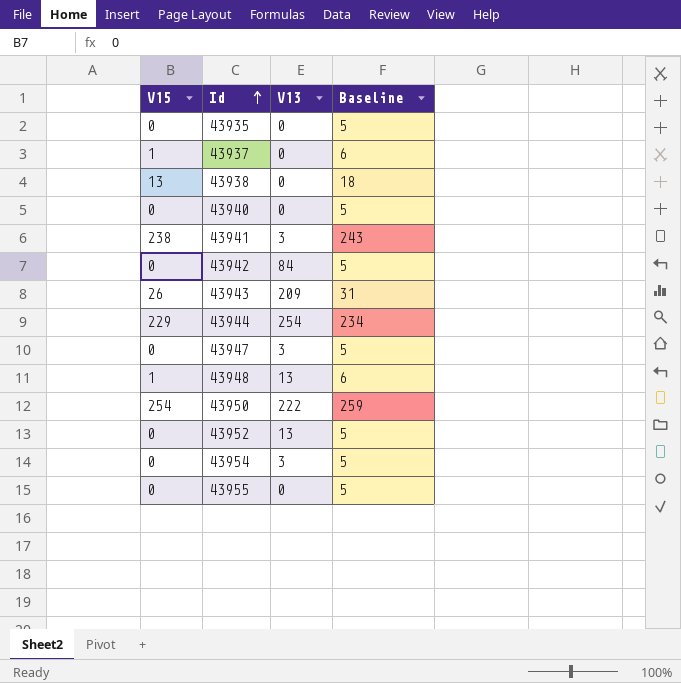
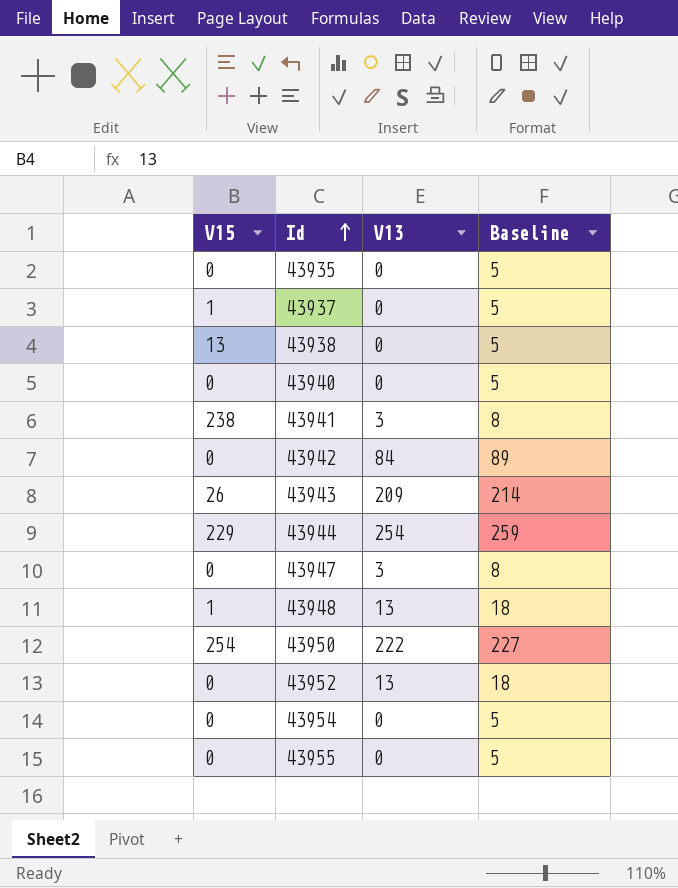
column Baseline | formula: [V15] + 5 -> [V13] + 5
43954 | V13: 3 -> 0

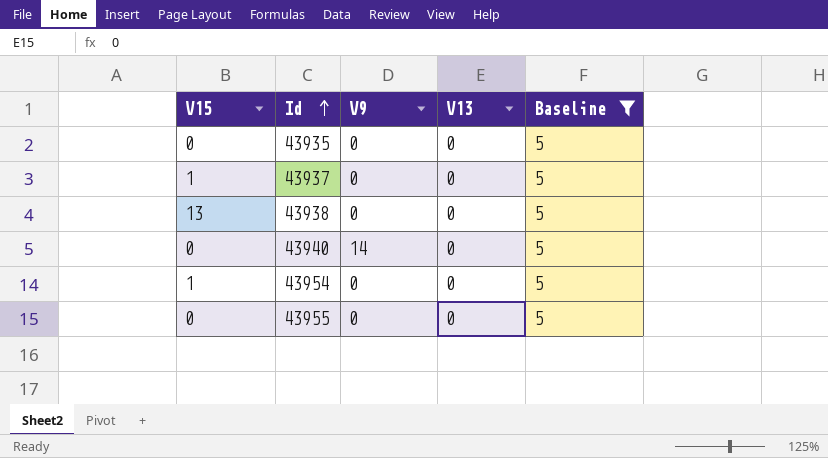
filter: none -> Baseline = 5
column V9 | position: none -> 3
43954 | V15: 0 -> 1

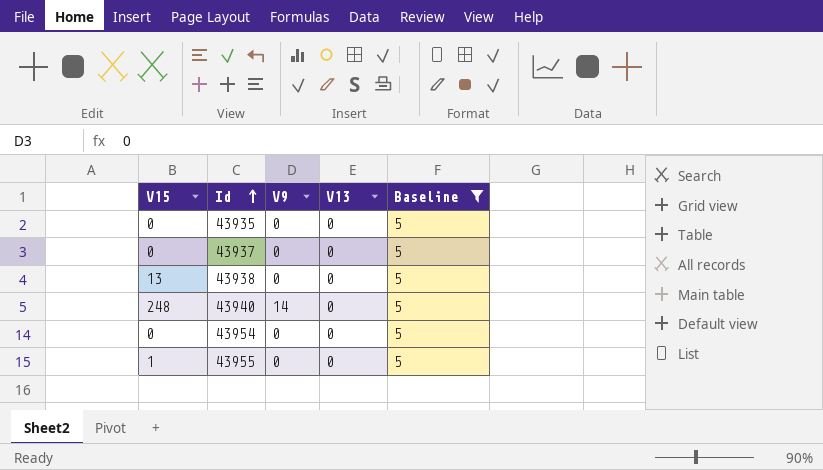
43937 | V15: 1 -> 0
43940 | V15: 0 -> 248
43954 | V15: 1 -> 0
43955 | V15: 0 -> 1

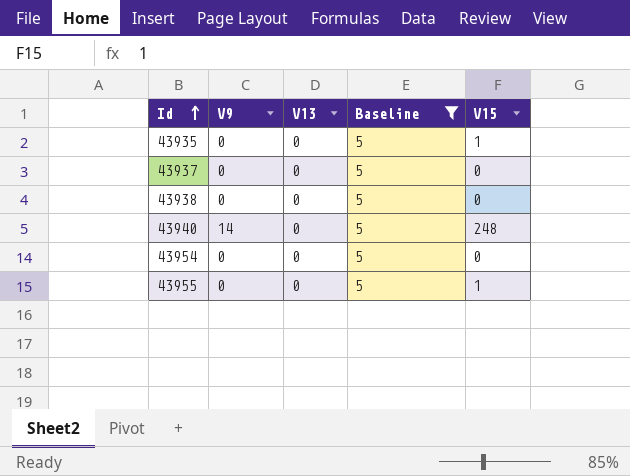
column V15 | position: 1 -> 5
43935 | V15: 0 -> 1
43938 | V15: 13 -> 0

